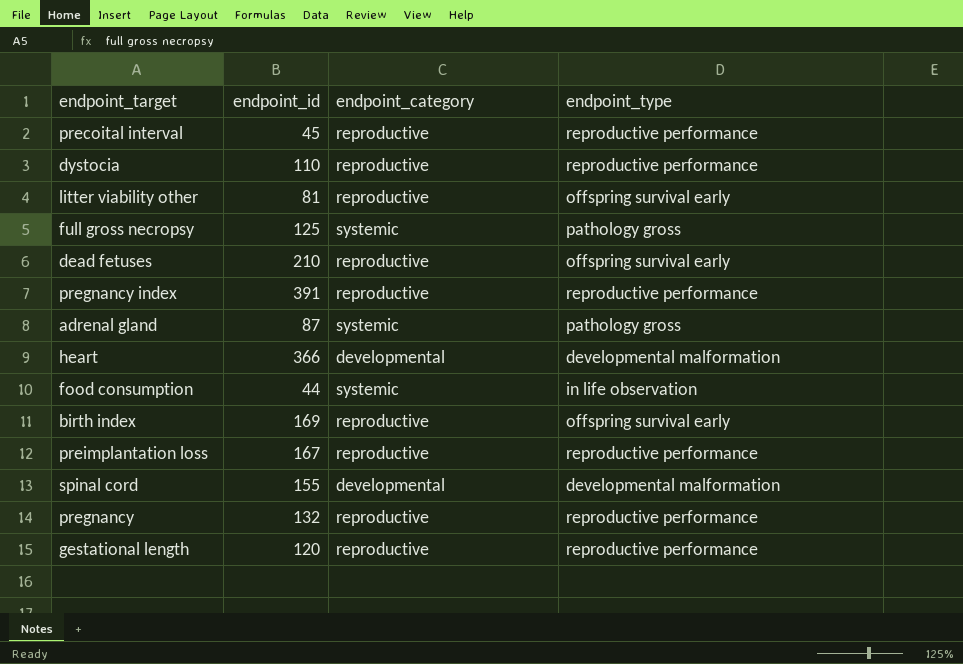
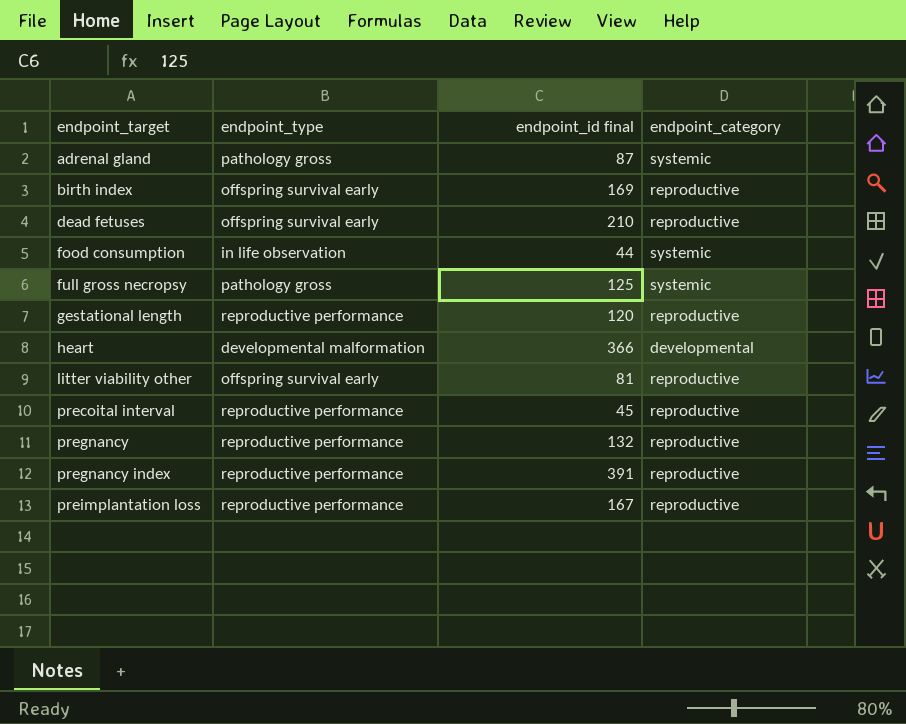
row order: none -> endpoint_target ascending
column endpoint_type | position: 4 -> 2
column name: endpoint_id -> endpoint_id final
row dystocia: 110 | reproductive | reproductive performance -> none
row spinal cord: 155 | developmental | developmental malformation -> none

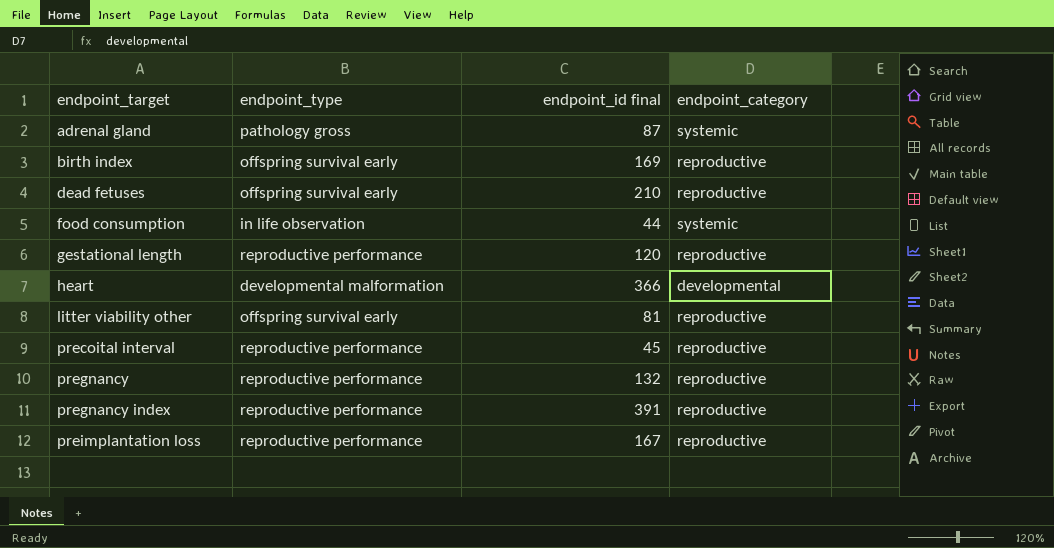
row full gross necropsy: pathology gross | 125 | systemic -> none

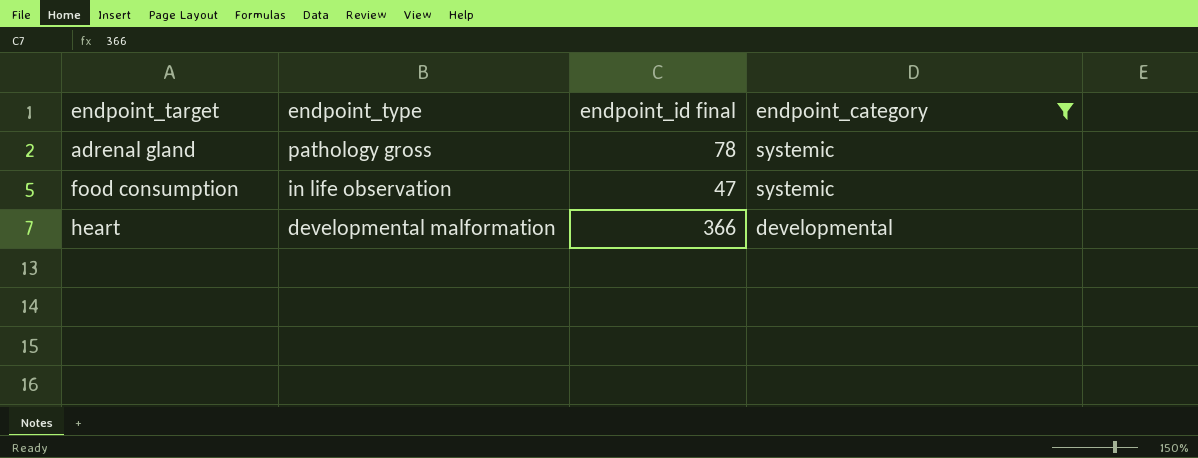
filter: none -> endpoint_category != reproductive
adrenal gland | endpoint_id final: 87 -> 78
food consumption | endpoint_id final: 44 -> 47

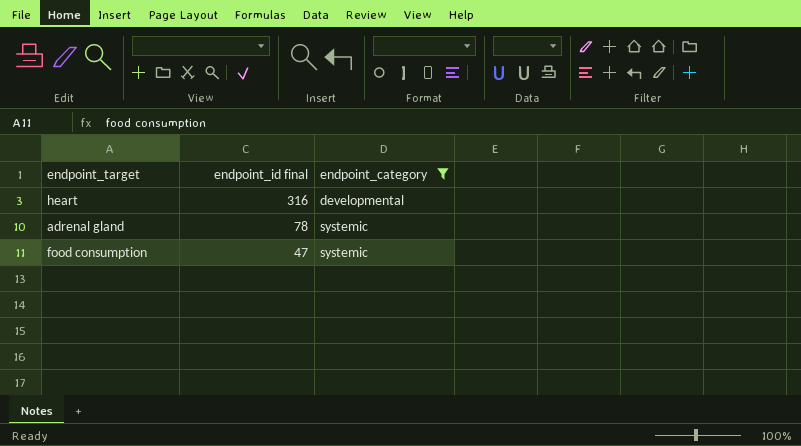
row order: endpoint_target ascending -> endpoint_id final descending
column endpoint_type | position: 2 -> none
heart | endpoint_id final: 366 -> 316

